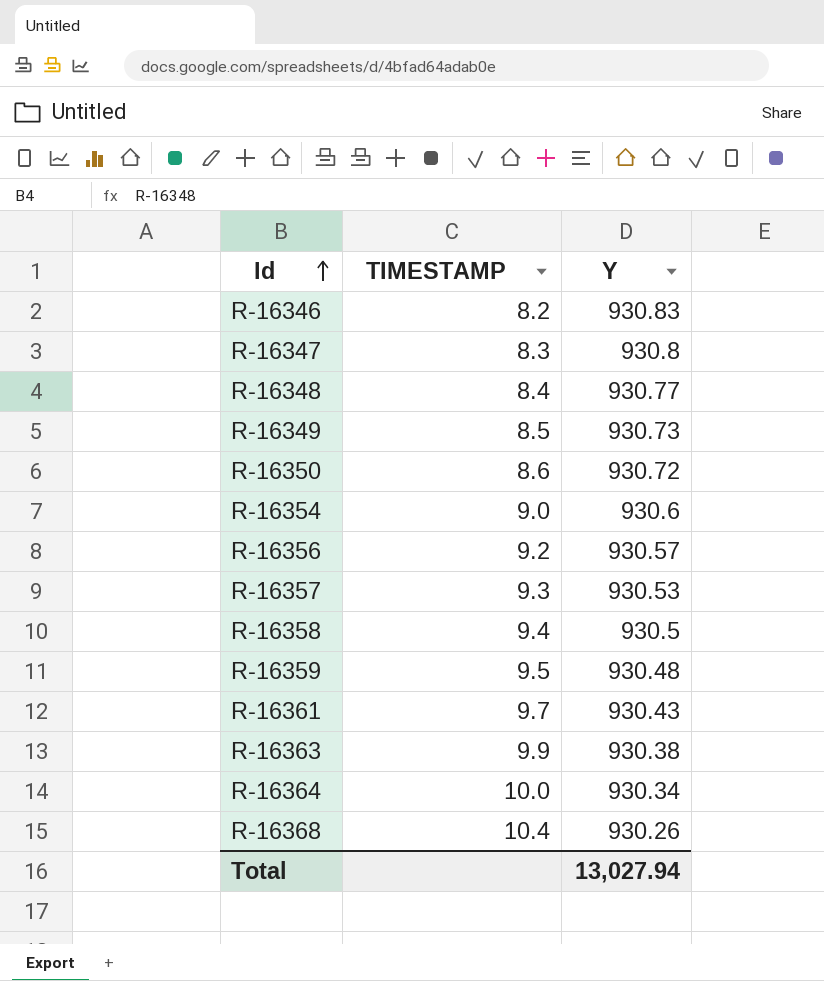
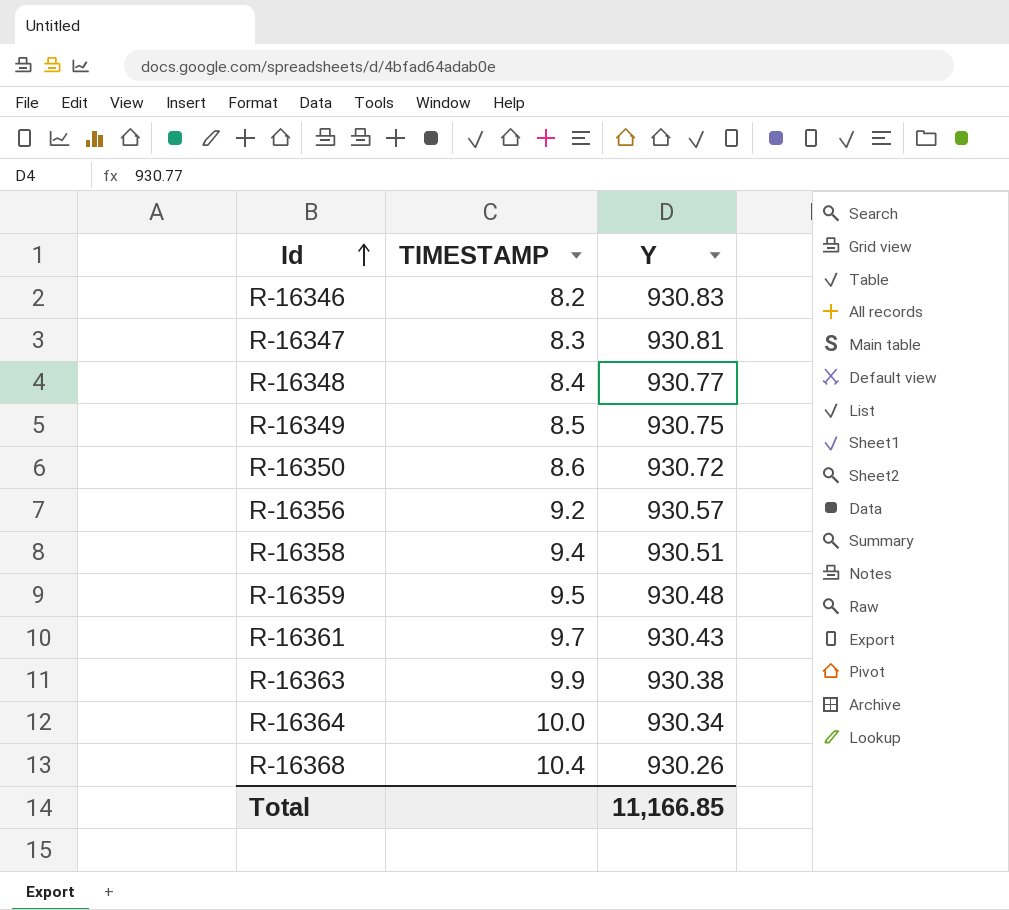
row R-16354: 9.0 | 930.6 -> none
row R-16357: 9.3 | 930.53 -> none
R-16347 | Y: 930.8 -> 930.81
R-16349 | Y: 930.73 -> 930.75
R-16358 | Y: 930.5 -> 930.51
Total | Y: 13,027.94 -> 11,166.85

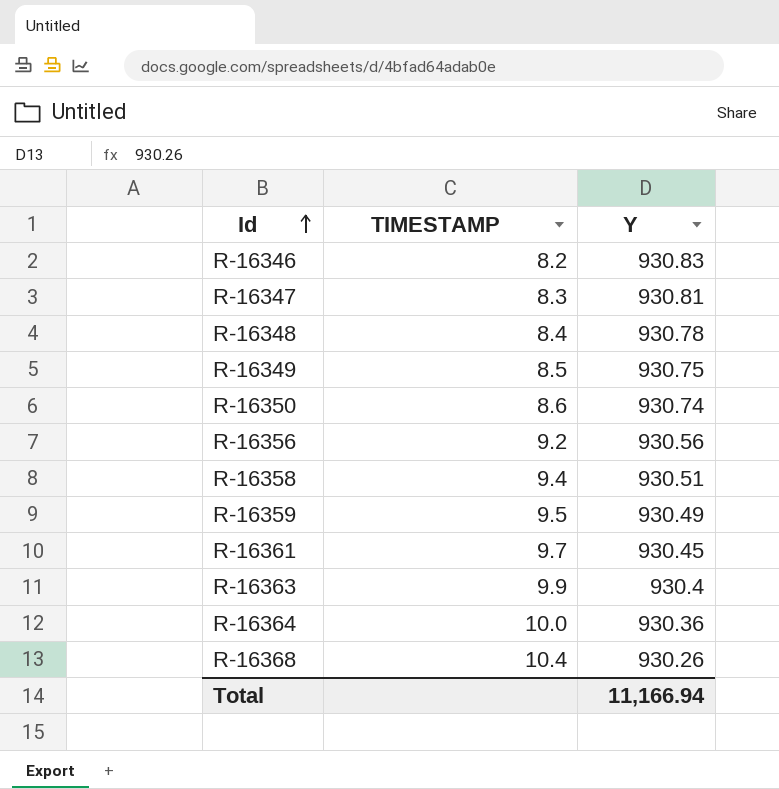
R-16348 | Y: 930.77 -> 930.78
R-16350 | Y: 930.72 -> 930.74
R-16356 | Y: 930.57 -> 930.56
R-16359 | Y: 930.48 -> 930.49
R-16361 | Y: 930.43 -> 930.45
R-16363 | Y: 930.38 -> 930.4
R-16364 | Y: 930.34 -> 930.36
Total | Y: 11,166.85 -> 11,166.94

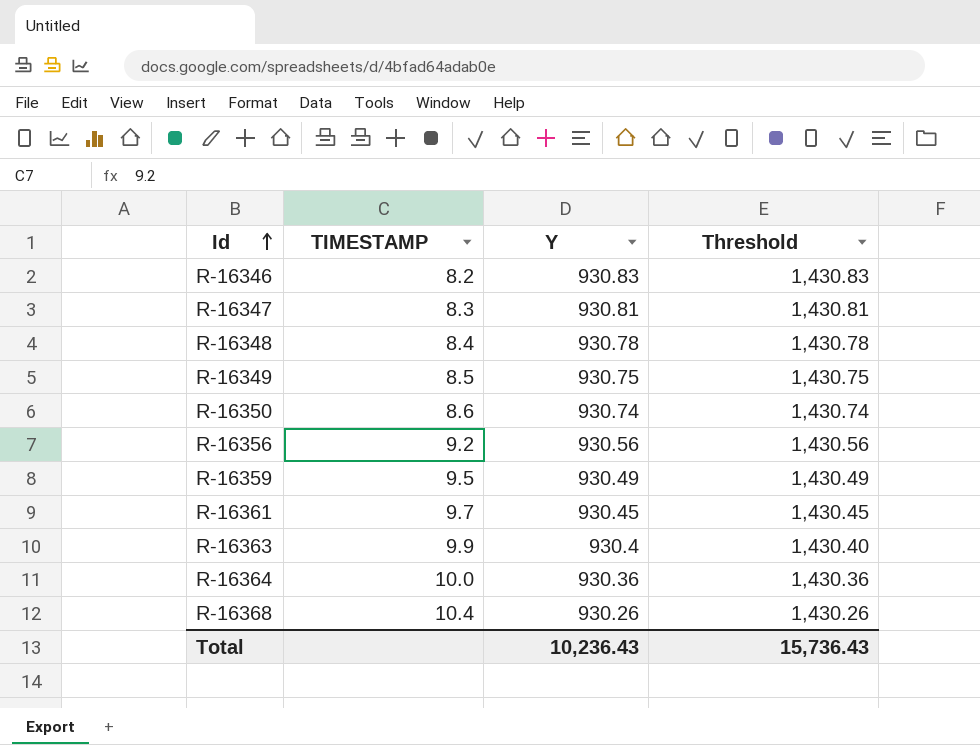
column Threshold | formula: none -> [Y] + 500
row R-16358: 9.4 | 930.51 -> none
Total | Y: 11,166.94 -> 10,236.43

